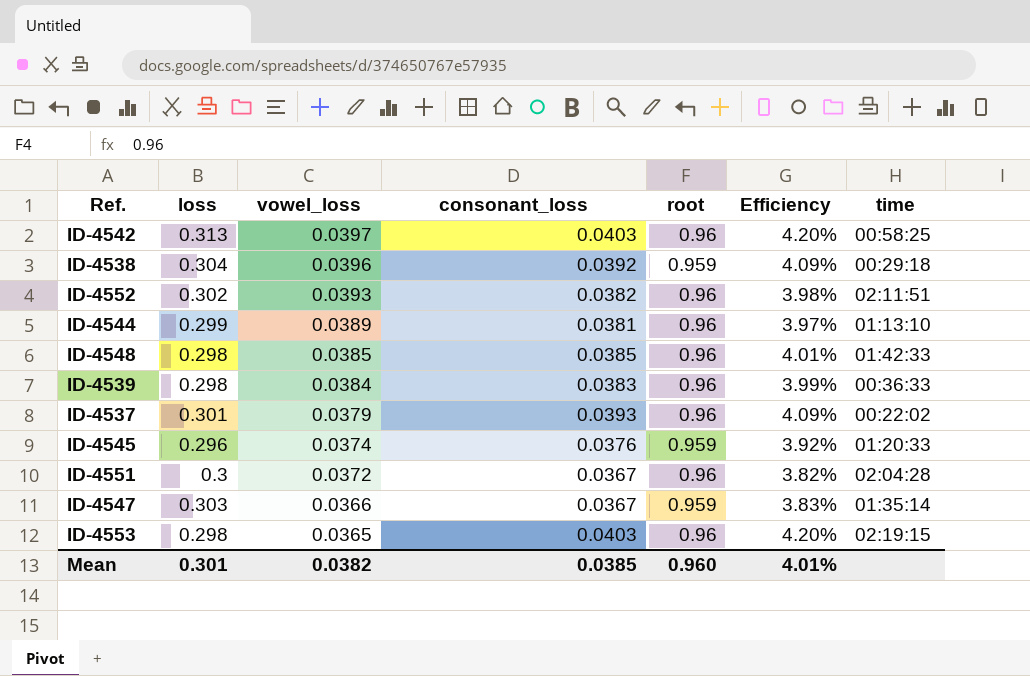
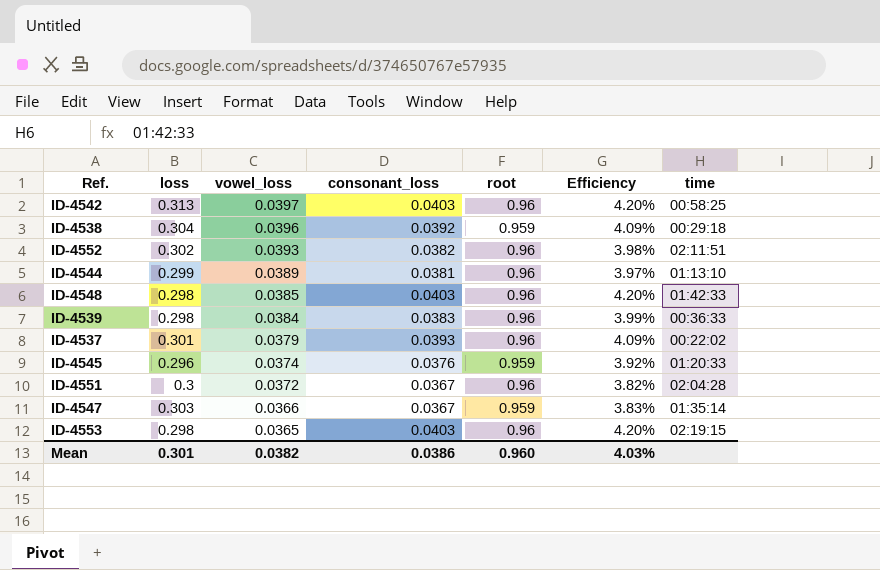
ID-4548 | consonant_loss: 0.0385 -> 0.0403
ID-4548 | Efficiency: 4.01% -> 4.20%
Mean | consonant_loss: 0.0385 -> 0.0386
Mean | Efficiency: 4.01% -> 4.03%

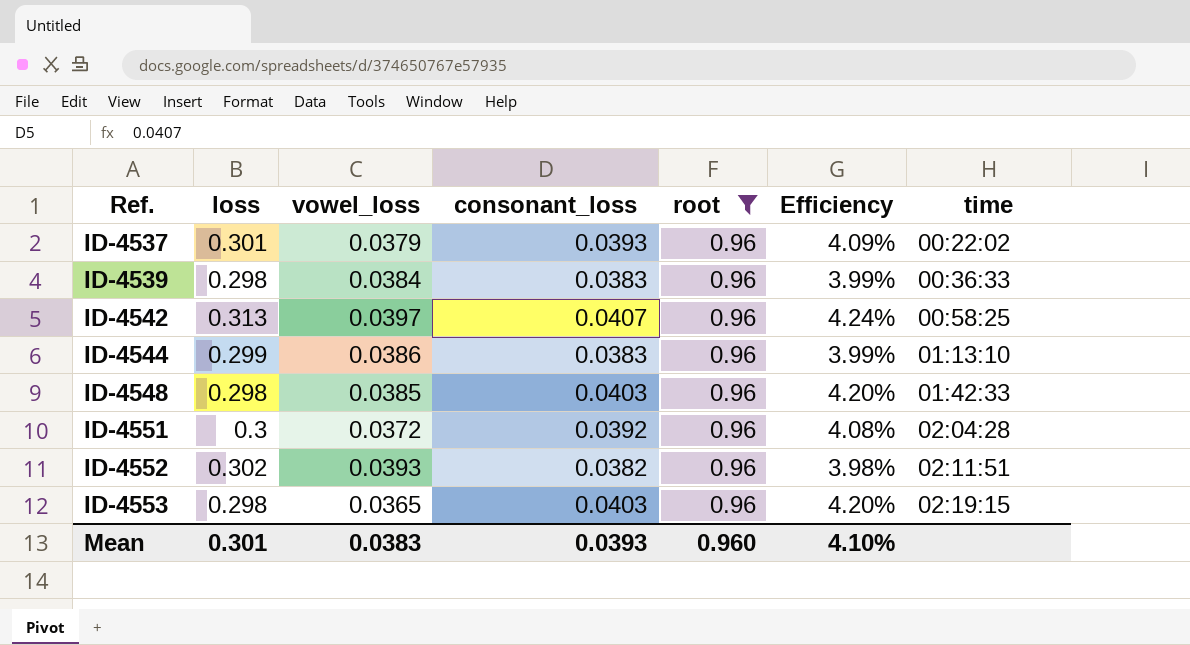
filter: none -> root = 0.96
row order: vowel_loss descending -> Ref. ascending
ID-4542 | consonant_loss: 0.0403 -> 0.0407
ID-4542 | Efficiency: 4.20% -> 4.24%
ID-4544 | vowel_loss: 0.0389 -> 0.0386
ID-4544 | consonant_loss: 0.0381 -> 0.0383
ID-4544 | Efficiency: 3.97% -> 3.99%
ID-4551 | consonant_loss: 0.0367 -> 0.0392
ID-4551 | Efficiency: 3.82% -> 4.08%
Mean | vowel_loss: 0.0382 -> 0.0383
Mean | consonant_loss: 0.0386 -> 0.0393
Mean | Efficiency: 4.03% -> 4.10%

